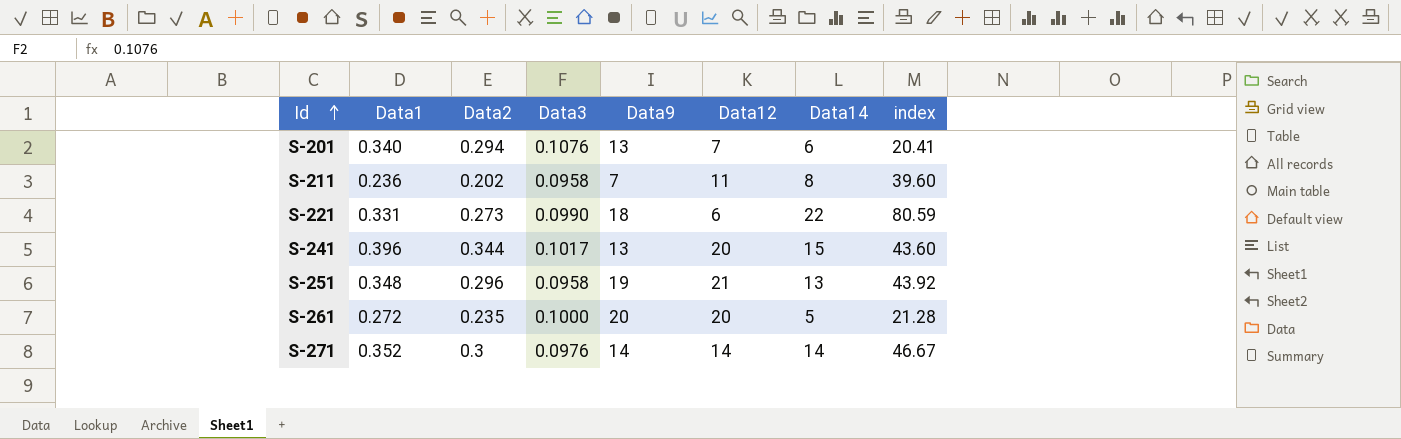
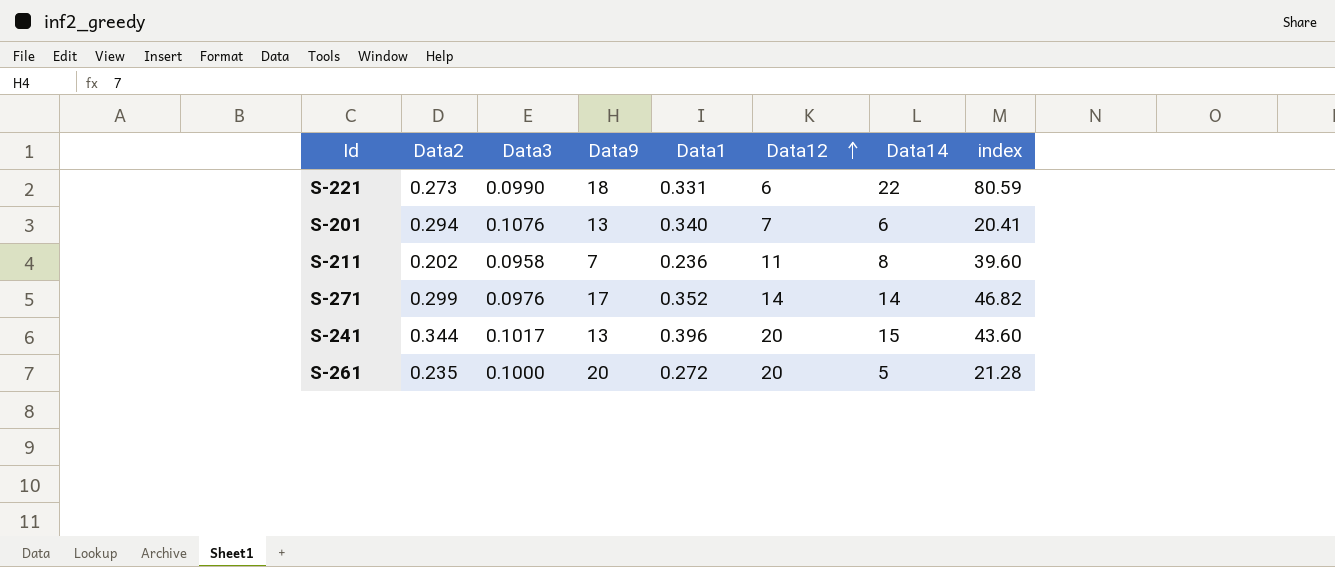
row order: Id ascending -> Data12 ascending
column Data1 | position: 2 -> 5
row S-251: 0.348 | 0.296 | 0.0958 | 19 | 21 | 13 | 43.92 -> none
S-271 | Data2: 0.3 -> 0.299
S-271 | Data9: 14 -> 17
S-271 | index: 46.67 -> 46.82

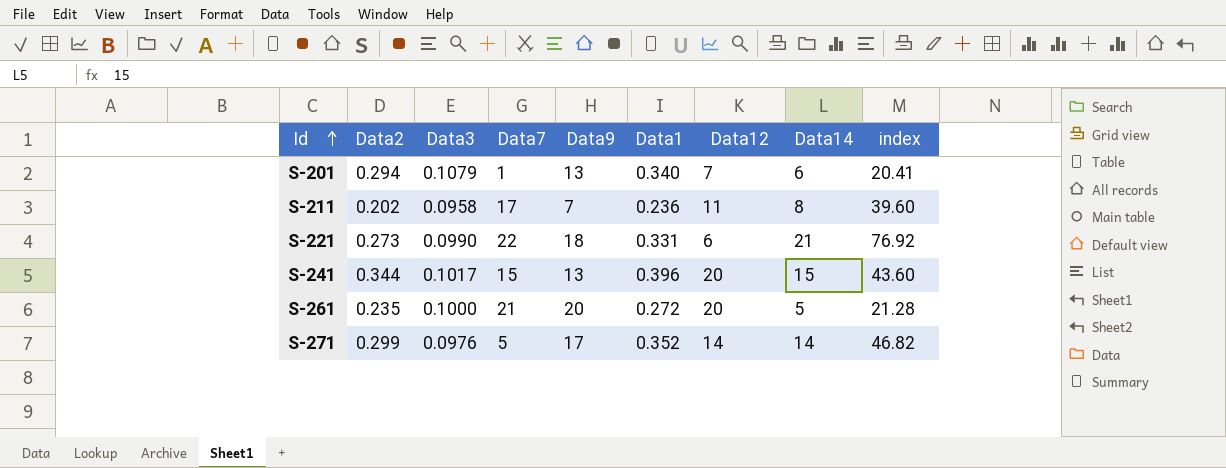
row order: Data12 ascending -> Id ascending
column Data7 | position: none -> 4
S-201 | Data3: 0.1076 -> 0.1079
S-221 | Data14: 22 -> 21
S-221 | index: 80.59 -> 76.92

